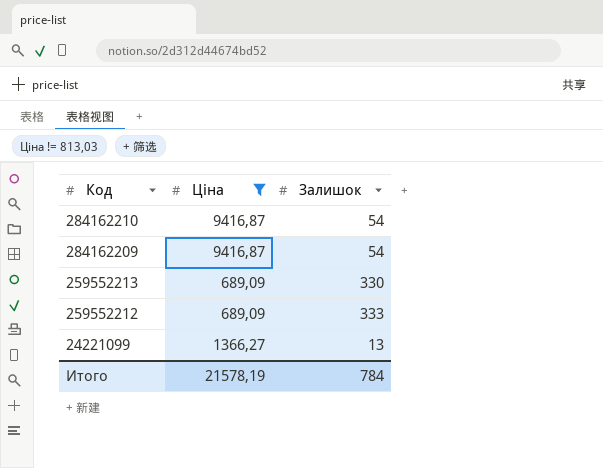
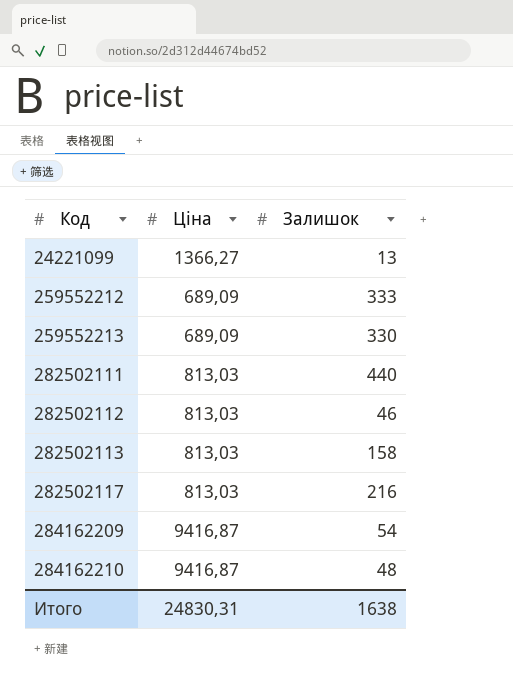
filter: Ціна != 813,03 -> none
row order: Код descending -> Код ascending
284162210 | Залишок: 54 -> 48
Итого | Ціна: 21578,19 -> 24830,31
Итого | Залишок: 784 -> 1638

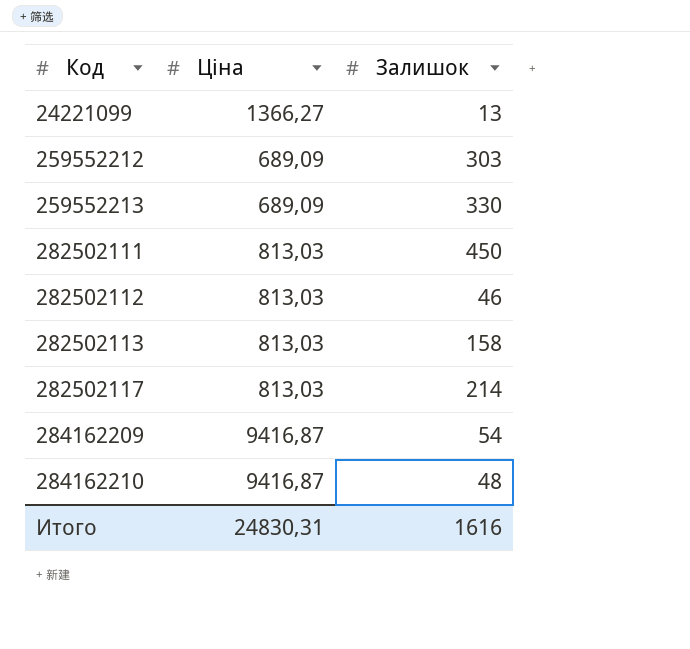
259552212 | Залишок: 333 -> 303
282502111 | Залишок: 440 -> 450
282502117 | Залишок: 216 -> 214
Итого | Залишок: 1638 -> 1616

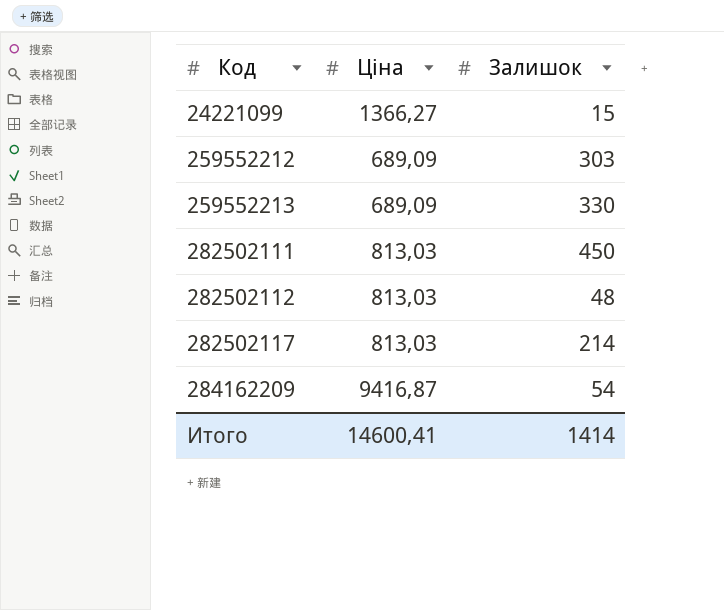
row 282502113: 813,03 | 158 -> none
row 284162210: 9416,87 | 48 -> none
24221099 | Залишок: 13 -> 15
282502112 | Залишок: 46 -> 48
Итого | Ціна: 24830,31 -> 14600,41
Итого | Залишок: 1616 -> 1414

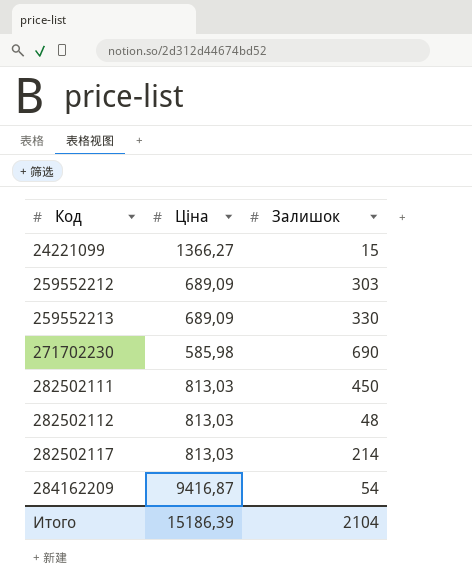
row 271702230: none -> 585,98 | 690
Итого | Ціна: 14600,41 -> 15186,39
Итого | Залишок: 1414 -> 2104

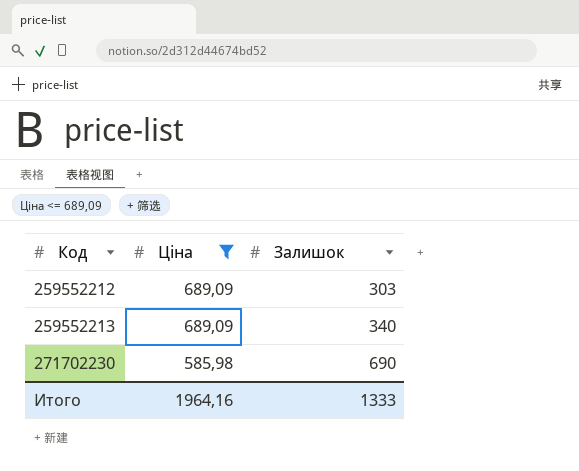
filter: none -> Ціна <= 689,09
259552213 | Залишок: 330 -> 340
Итого | Ціна: 15186,39 -> 1964,16
Итого | Залишок: 2104 -> 1333

